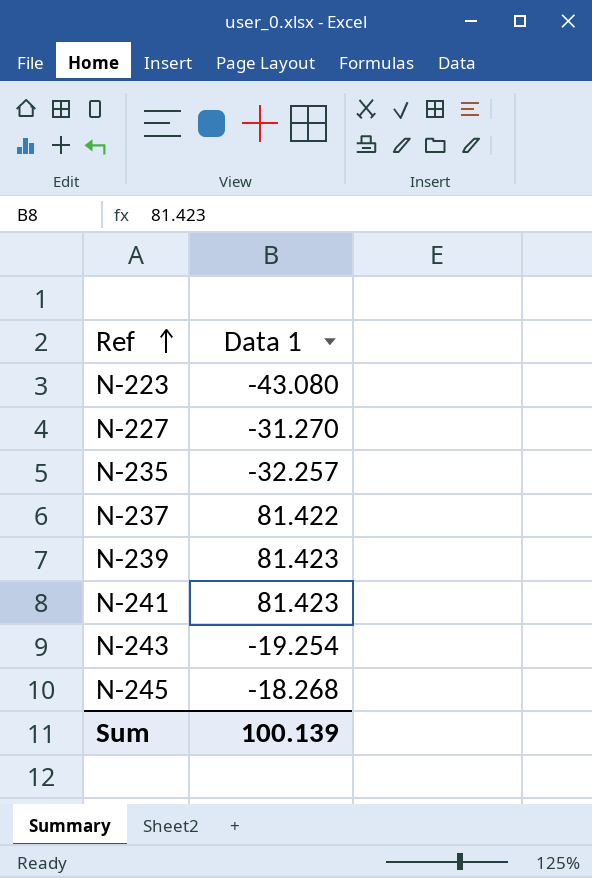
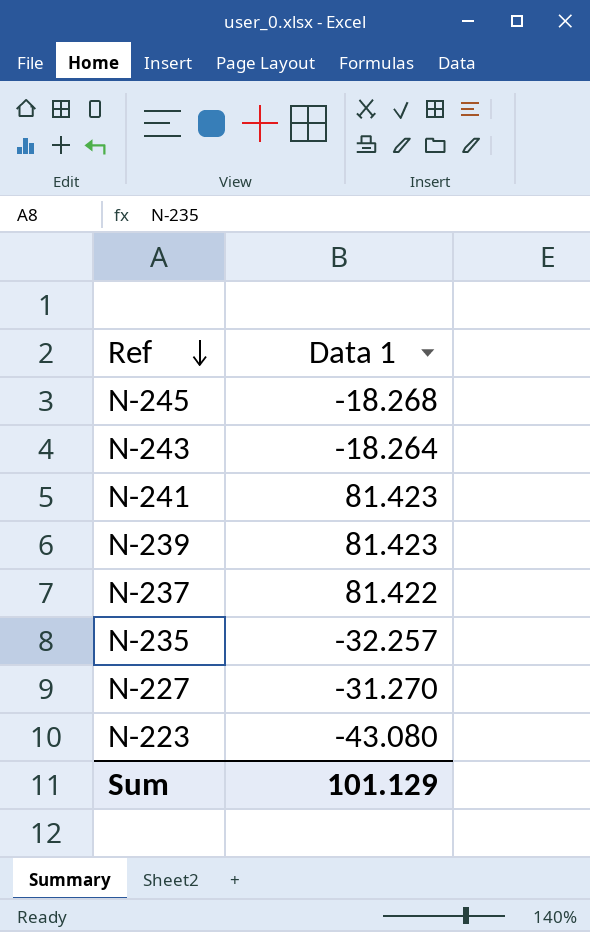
row order: Ref ascending -> Ref descending
N-243 | Data 1: -19.254 -> -18.264
Sum | Data 1: 100.139 -> 101.129

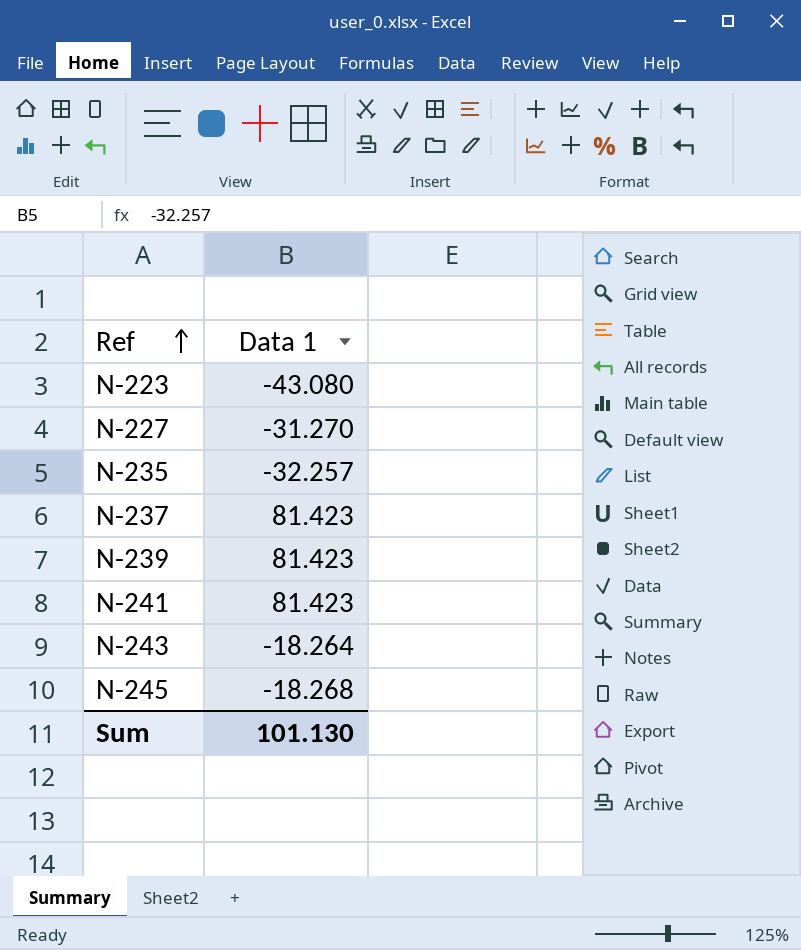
row order: Ref descending -> Ref ascending
N-237 | Data 1: 81.422 -> 81.423
Sum | Data 1: 101.129 -> 101.130

